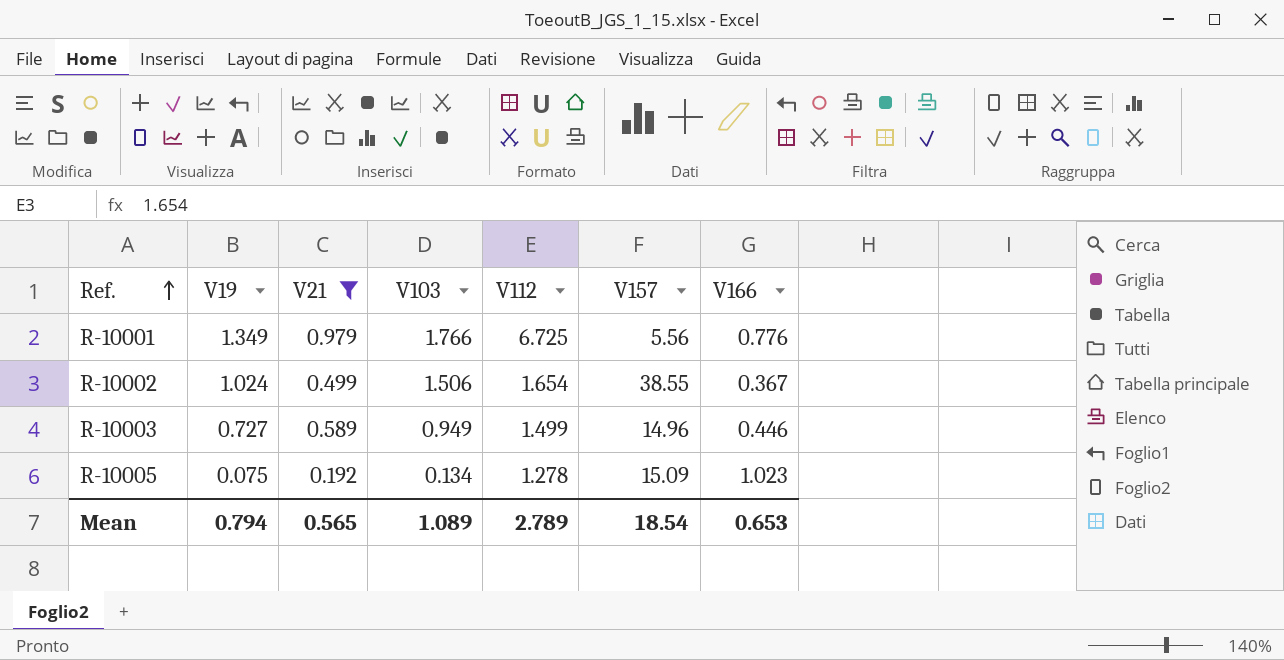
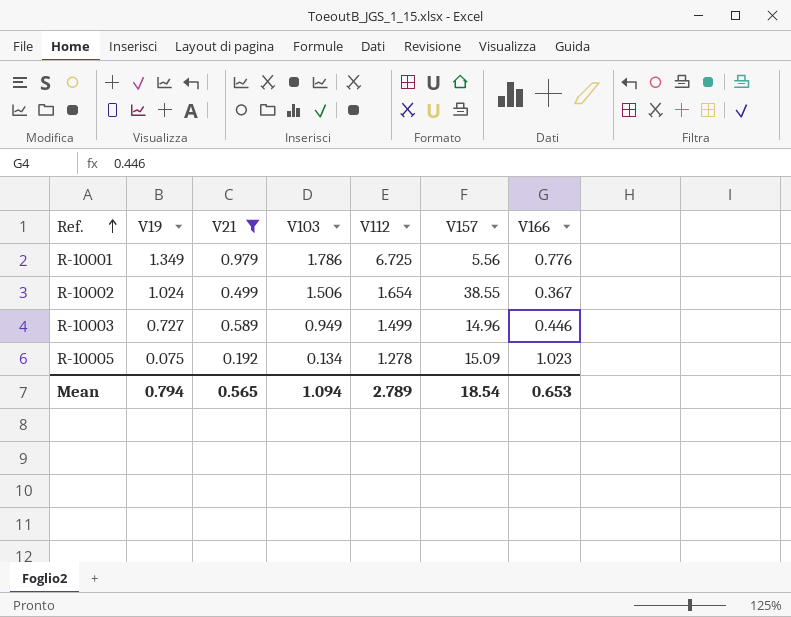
R-10001 | V103: 1.766 -> 1.786
Mean | V103: 1.089 -> 1.094

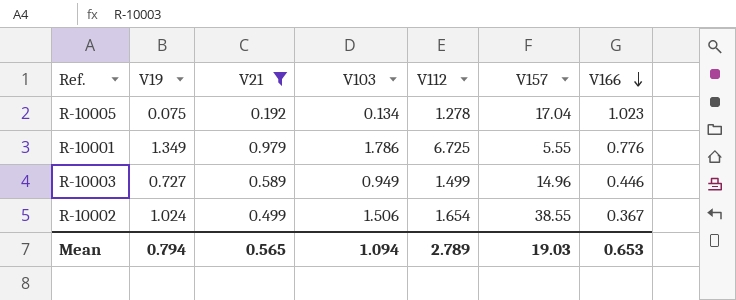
row order: Ref. ascending -> V166 descending
R-10005 | V157: 15.09 -> 17.04
R-10001 | V157: 5.56 -> 5.55
Mean | V157: 18.54 -> 19.03

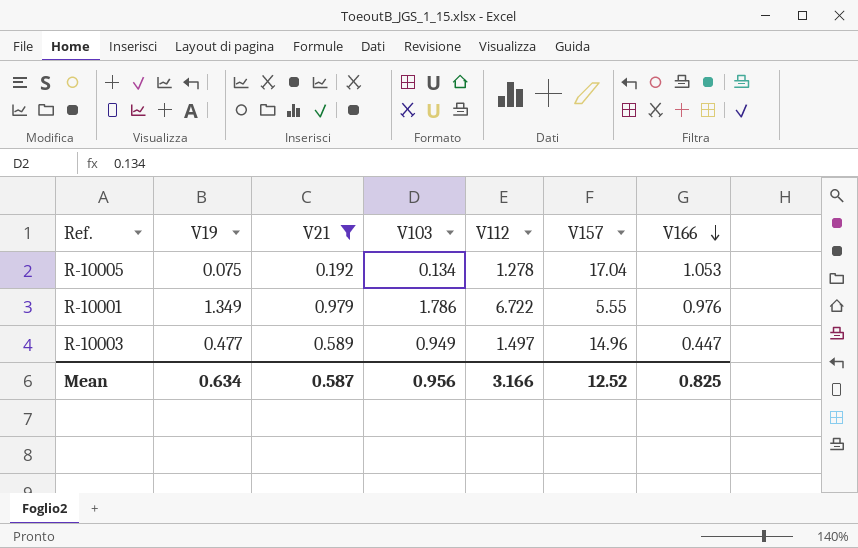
row R-10002: 1.024 | 0.499 | 1.506 | 1.654 | 38.55 | 0.367 -> none
R-10005 | V166: 1.023 -> 1.053
R-10001 | V112: 6.725 -> 6.722
R-10001 | V166: 0.776 -> 0.976
R-10003 | V19: 0.727 -> 0.477
R-10003 | V112: 1.499 -> 1.497
R-10003 | V166: 0.446 -> 0.447
Mean | V19: 0.794 -> 0.634
Mean | V21: 0.565 -> 0.587
Mean | V103: 1.094 -> 0.956
Mean | V112: 2.789 -> 3.166
Mean | V157: 19.03 -> 12.52
Mean | V166: 0.653 -> 0.825

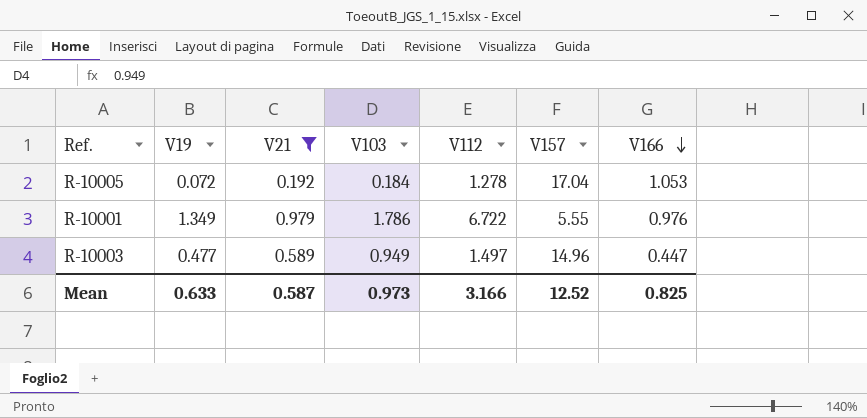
R-10005 | V19: 0.075 -> 0.072
R-10005 | V103: 0.134 -> 0.184
Mean | V19: 0.634 -> 0.633
Mean | V103: 0.956 -> 0.973

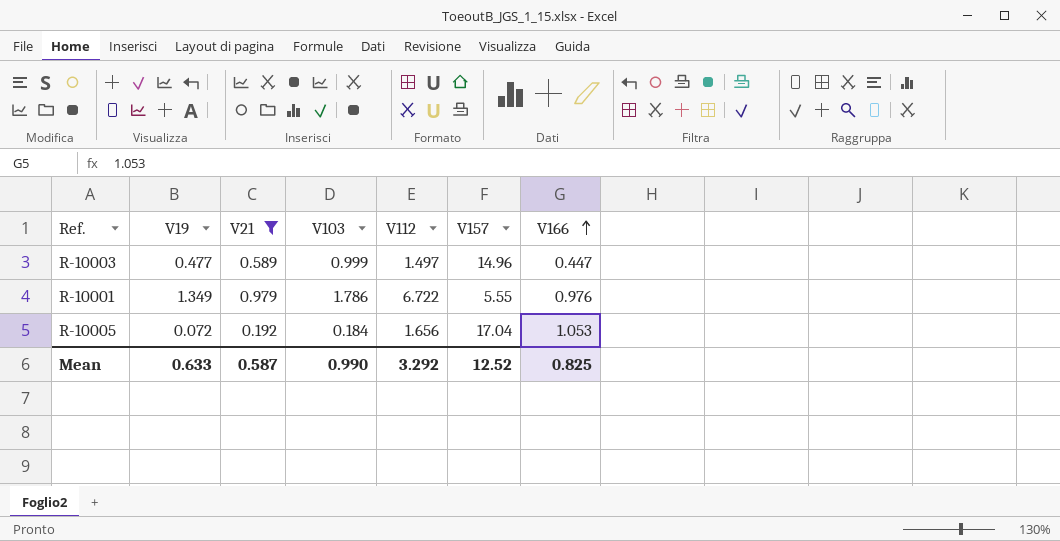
row order: V166 descending -> V166 ascending
R-10003 | V103: 0.949 -> 0.999
R-10005 | V112: 1.278 -> 1.656
Mean | V103: 0.973 -> 0.990
Mean | V112: 3.166 -> 3.292

